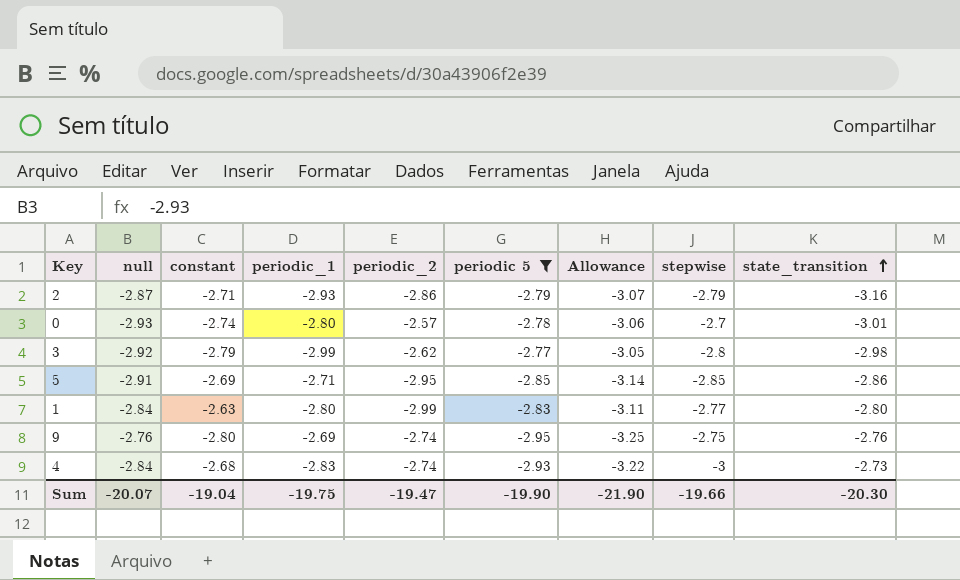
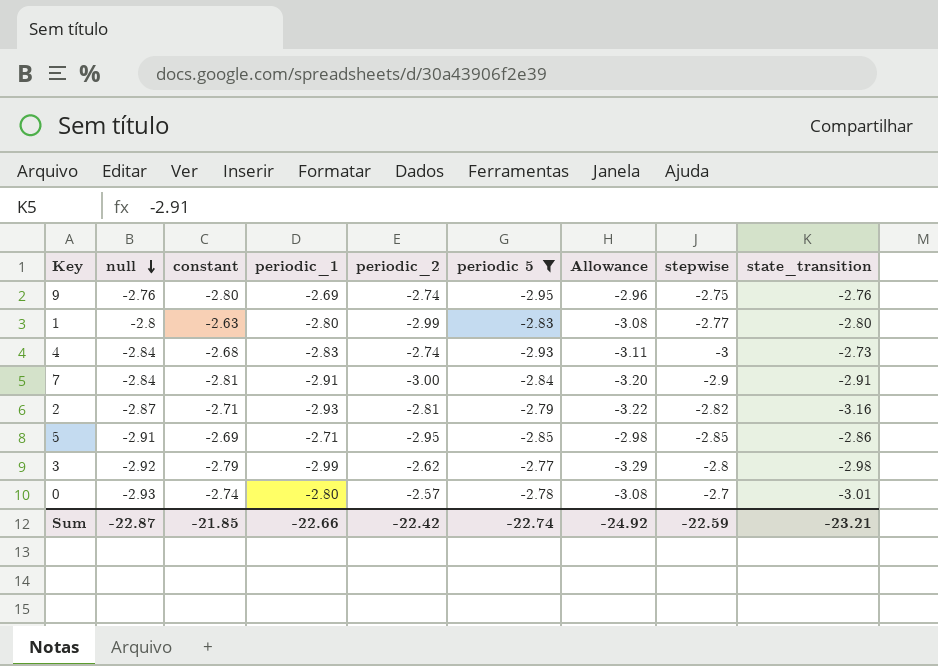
row order: state_transition ascending -> null descending
column Allowance | formula: [periodic 5] * 1.1 -> [periodic_1] * 1.1
1 | null: -2.84 -> -2.8
row 7: none -> -2.84 | -2.81 | -2.91 | -3.00 | -2.84 | -3.20 | -2.9 | -2.91
2 | periodic_2: -2.86 -> -2.81
2 | stepwise: -2.79 -> -2.82
Sum | null: -20.07 -> -22.87
Sum | constant: -19.04 -> -21.85
Sum | periodic_1: -19.75 -> -22.66
Sum | periodic_2: -19.47 -> -22.42
Sum | periodic 5: -19.90 -> -22.74
Sum | Allowance: -21.90 -> -24.92
Sum | stepwise: -19.66 -> -22.59
Sum | state_transition: -20.30 -> -23.21

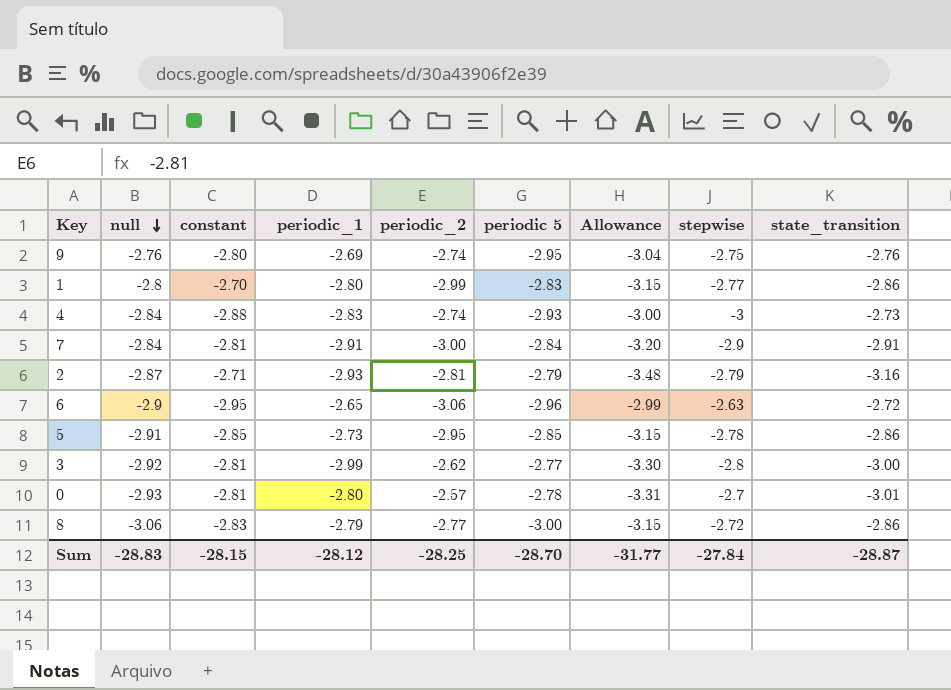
filter: periodic 5 >= -2.95 -> none
column Allowance | formula: [periodic_1] * 1.1 -> [state_transition] * 1.1
1 | constant: -2.63 -> -2.70
1 | state_transition: -2.80 -> -2.86
4 | constant: -2.68 -> -2.88
2 | stepwise: -2.82 -> -2.79
5 | constant: -2.69 -> -2.85
5 | periodic_1: -2.71 -> -2.73
5 | stepwise: -2.85 -> -2.78
3 | constant: -2.79 -> -2.81
3 | state_transition: -2.98 -> -3.00
0 | constant: -2.74 -> -2.81
Sum | null: -22.87 -> -28.83
Sum | constant: -21.85 -> -28.15
Sum | periodic_1: -22.66 -> -28.12
Sum | periodic_2: -22.42 -> -28.25
Sum | periodic 5: -22.74 -> -28.70
Sum | Allowance: -24.92 -> -31.77
Sum | stepwise: -22.59 -> -27.84
Sum | state_transition: -23.21 -> -28.87

